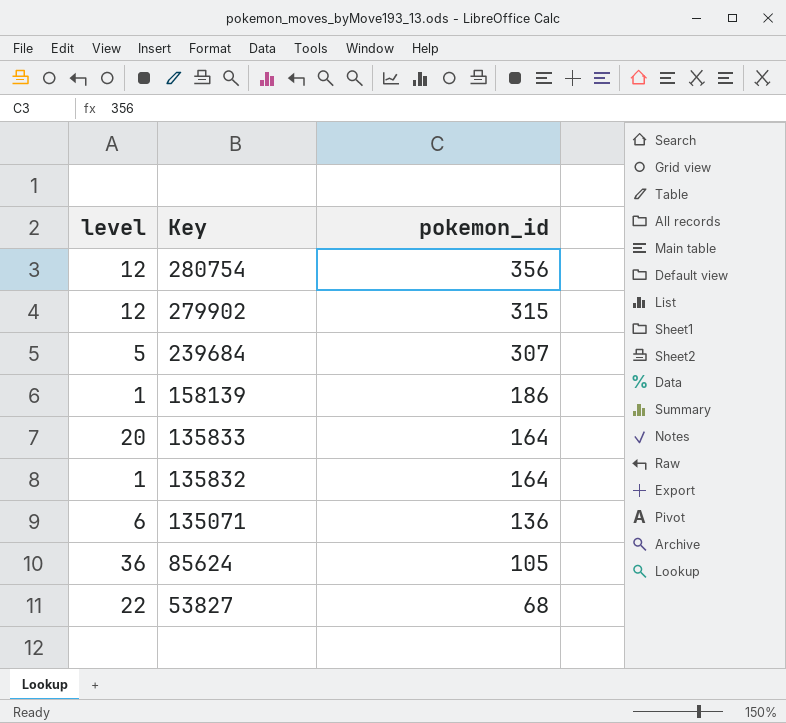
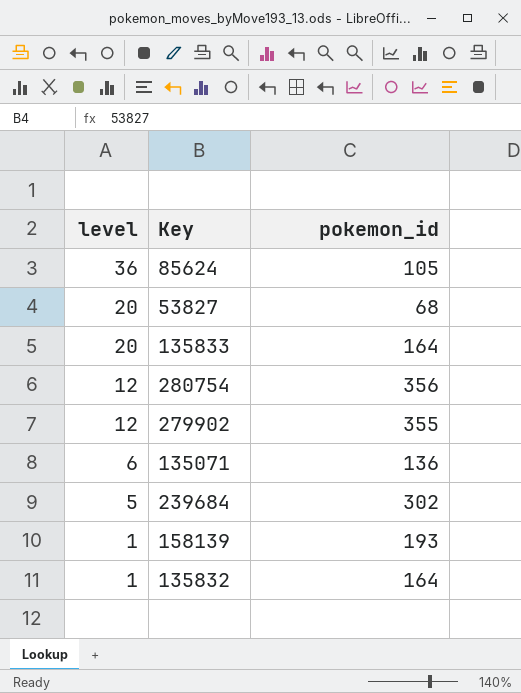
row order: Key descending -> level descending
53827 | level: 22 -> 20
279902 | pokemon_id: 315 -> 355
239684 | pokemon_id: 307 -> 302
158139 | pokemon_id: 186 -> 193

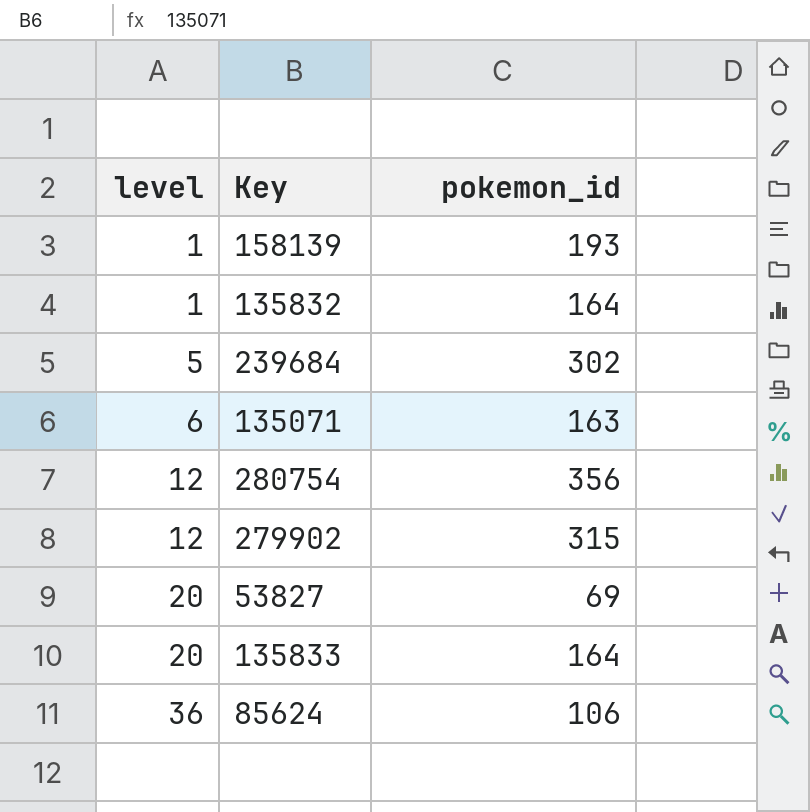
row order: level descending -> level ascending
135071 | pokemon_id: 136 -> 163
279902 | pokemon_id: 355 -> 315
53827 | pokemon_id: 68 -> 69
85624 | pokemon_id: 105 -> 106

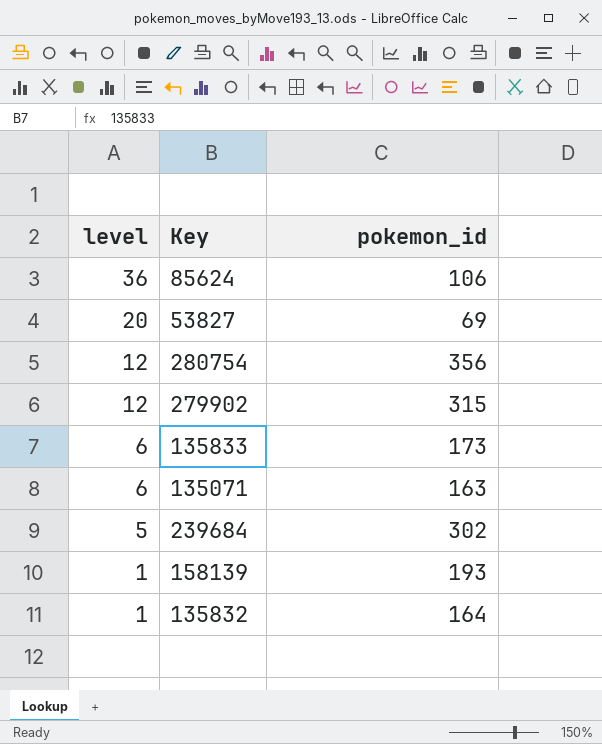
row order: level ascending -> level descending
135833 | level: 20 -> 6
135833 | pokemon_id: 164 -> 173

